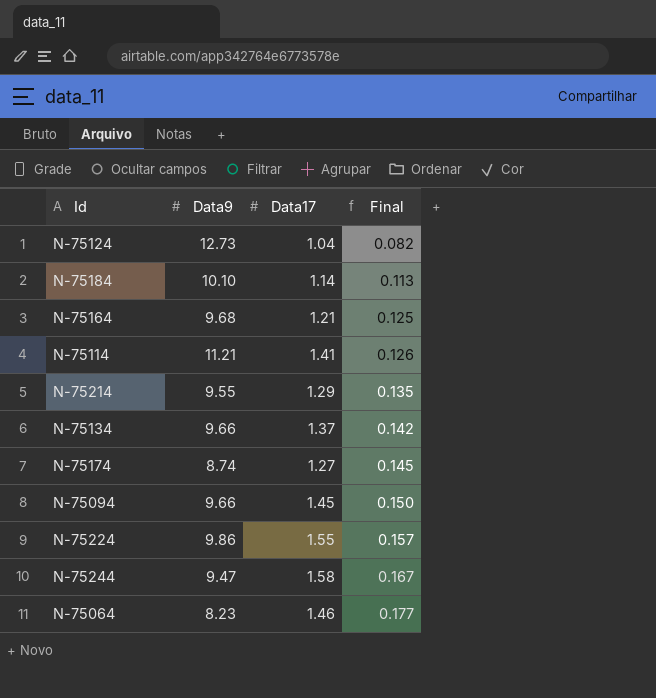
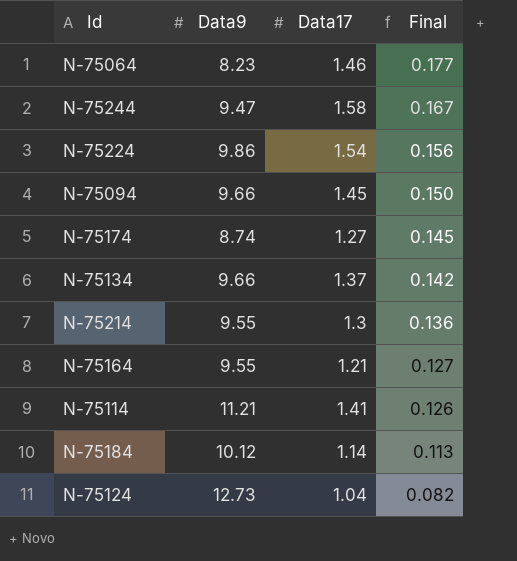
row order: Final ascending -> Final descending
N-75224 | Data17: 1.55 -> 1.54
N-75224 | Final: 0.157 -> 0.156
N-75214 | Data17: 1.29 -> 1.3
N-75214 | Final: 0.135 -> 0.136
N-75164 | Data9: 9.68 -> 9.55
N-75164 | Final: 0.125 -> 0.127
N-75184 | Data9: 10.10 -> 10.12

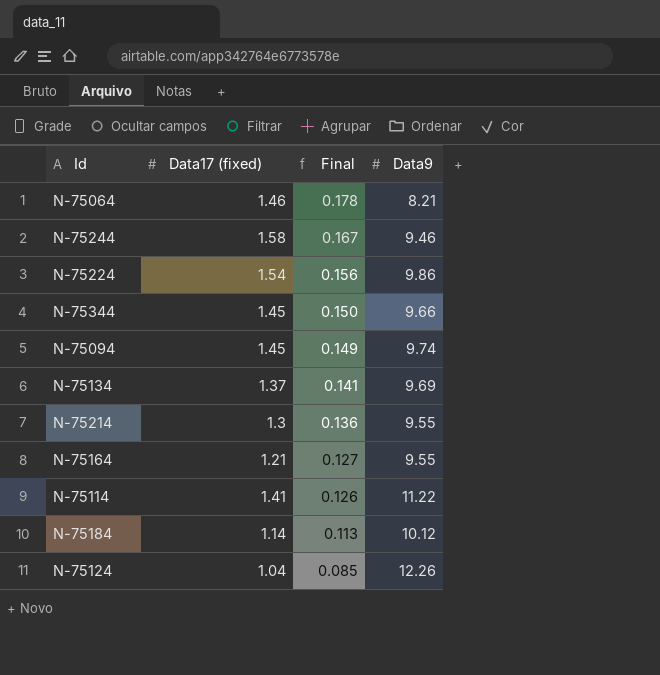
column name: Data17 -> Data17 (fixed)
column Data9 | position: 2 -> 4
row N-75174: 8.74 | 1.27 | 0.145 -> none
N-75064 | Final: 0.177 -> 0.178
N-75064 | Data9: 8.23 -> 8.21
N-75244 | Data9: 9.47 -> 9.46
row N-75344: none -> 1.45 | 0.150 | 9.66
N-75094 | Final: 0.150 -> 0.149
N-75094 | Data9: 9.66 -> 9.74
N-75134 | Final: 0.142 -> 0.141
N-75134 | Data9: 9.66 -> 9.69
N-75114 | Data9: 11.21 -> 11.22
N-75124 | Final: 0.082 -> 0.085
N-75124 | Data9: 12.73 -> 12.26

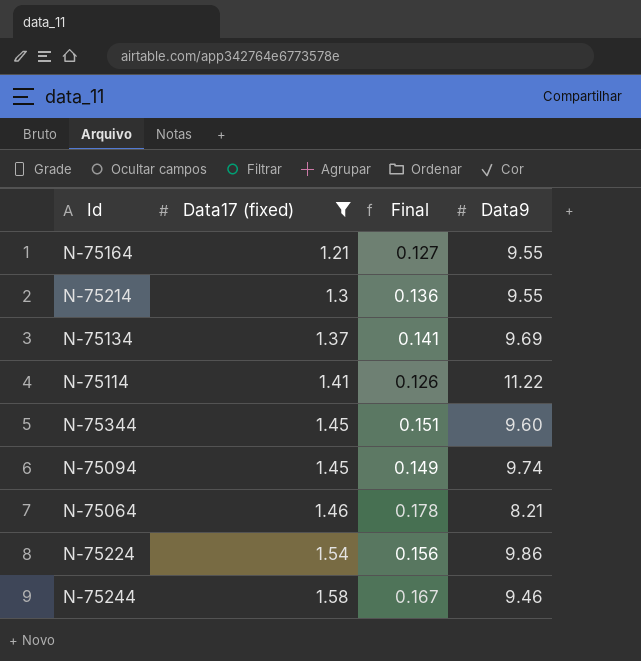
filter: none -> Data17 (fixed) >= 1.21
row order: Final descending -> Data17 (fixed) ascending
N-75344 | Final: 0.150 -> 0.151
N-75344 | Data9: 9.66 -> 9.60

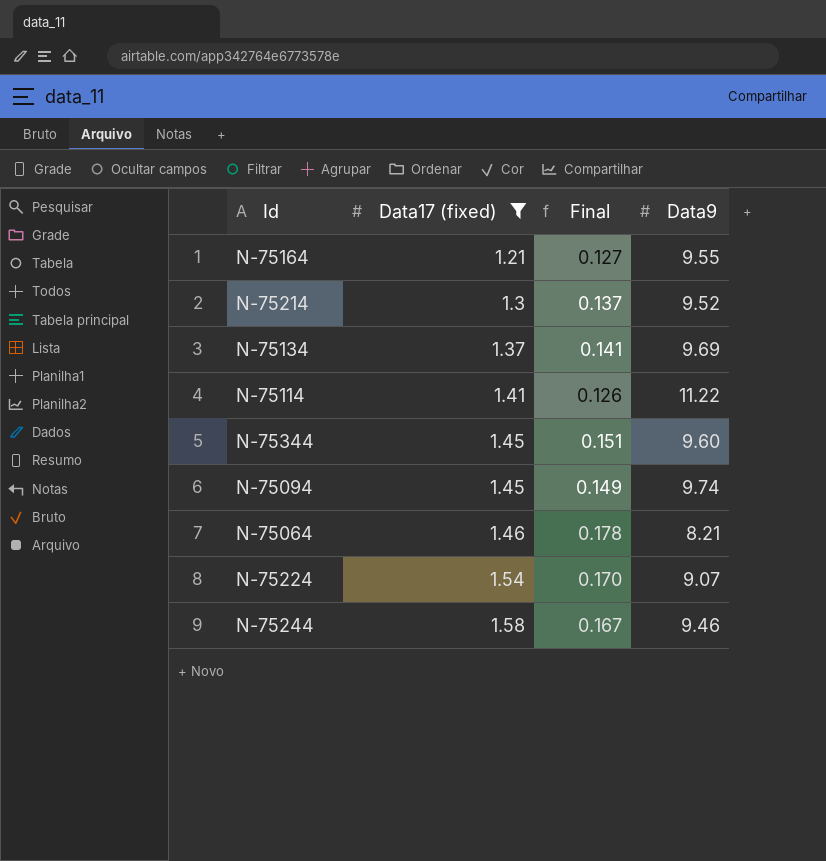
N-75214 | Final: 0.136 -> 0.137
N-75214 | Data9: 9.55 -> 9.52
N-75224 | Final: 0.156 -> 0.170
N-75224 | Data9: 9.86 -> 9.07

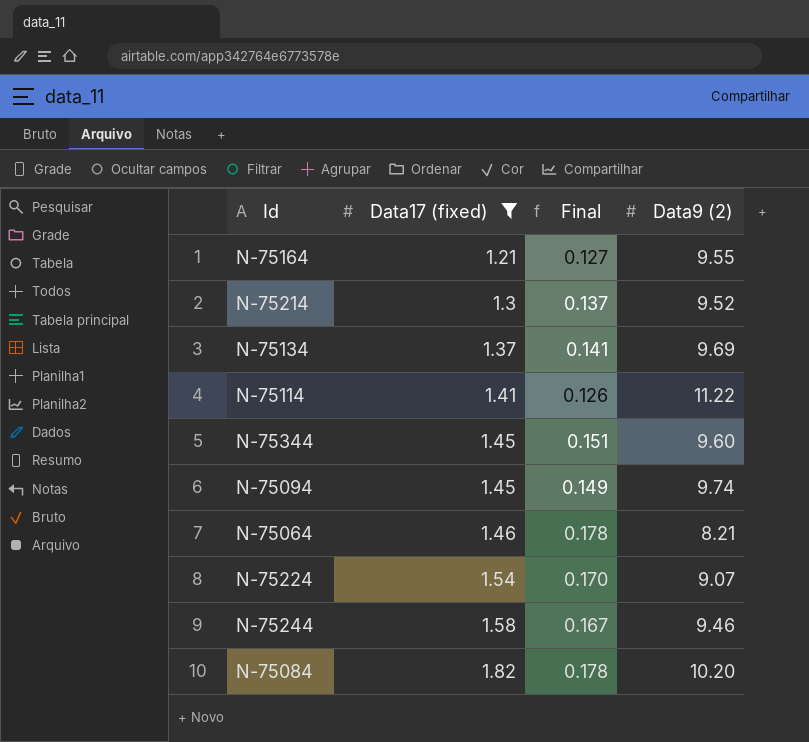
column name: Data9 -> Data9 (2)
row N-75084: none -> 1.82 | 0.178 | 10.20

